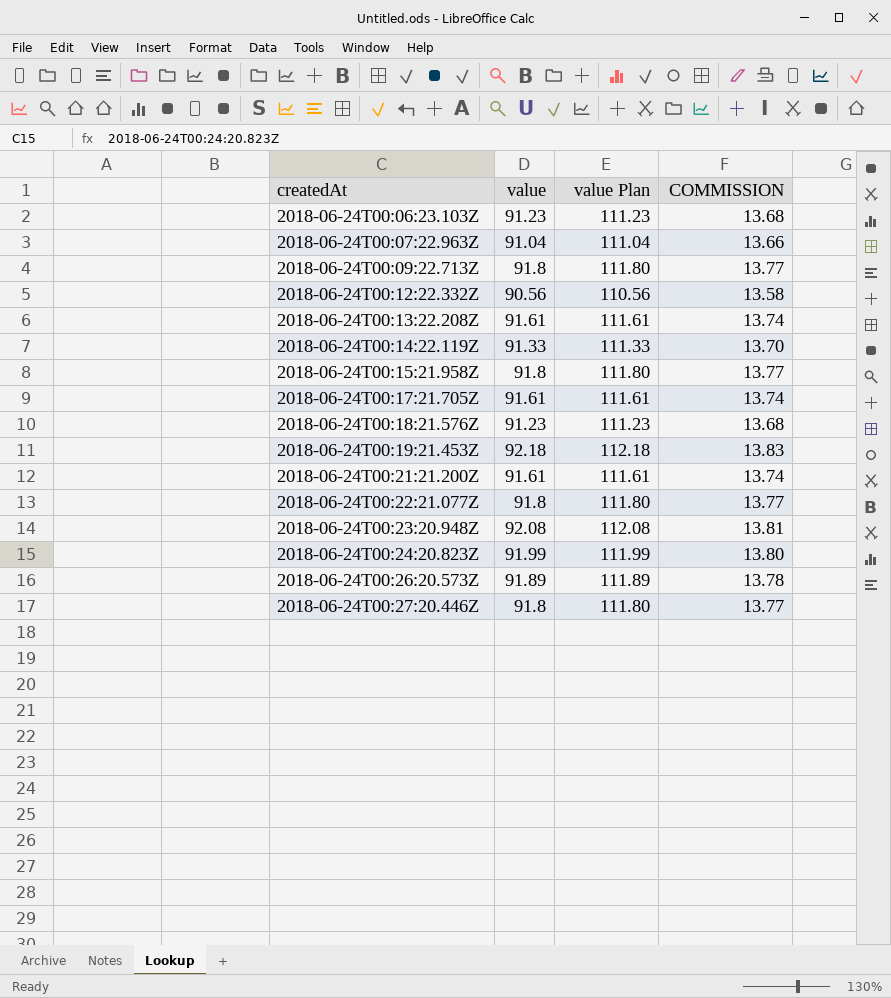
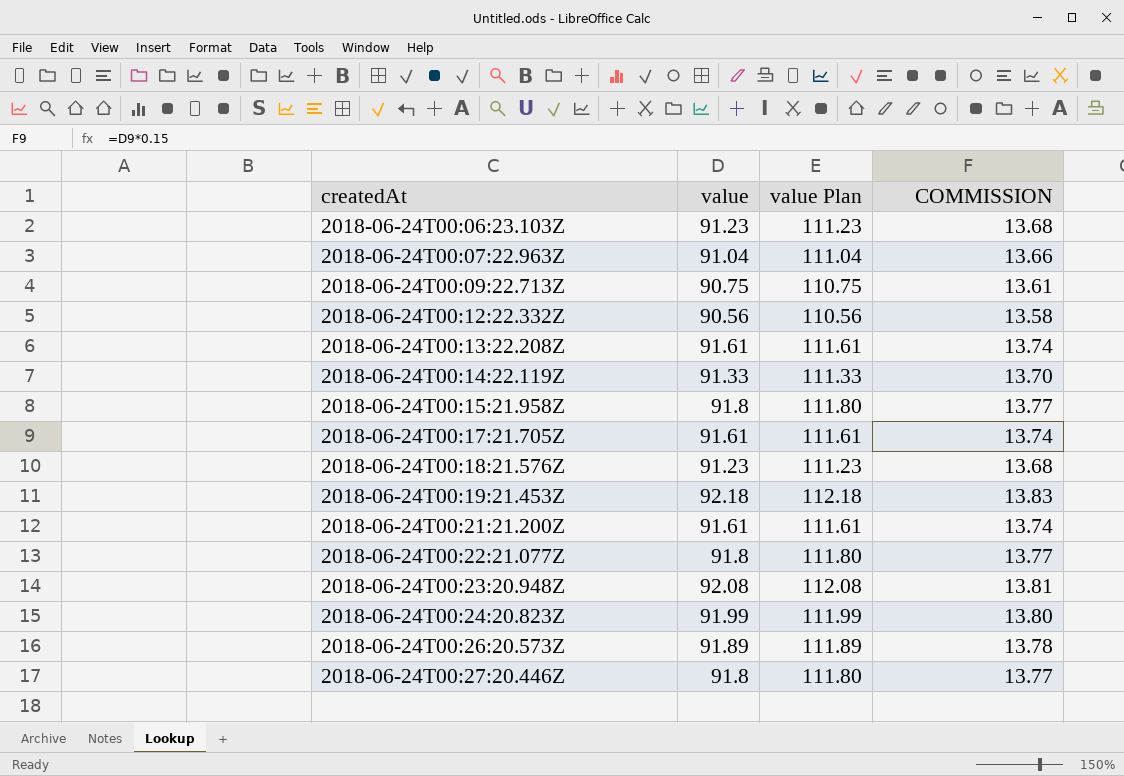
2018-06-24T00:09:22.713Z | value: 91.8 -> 90.75
2018-06-24T00:09:22.713Z | value Plan: 111.80 -> 110.75
2018-06-24T00:09:22.713Z | COMMISSION: 13.77 -> 13.61

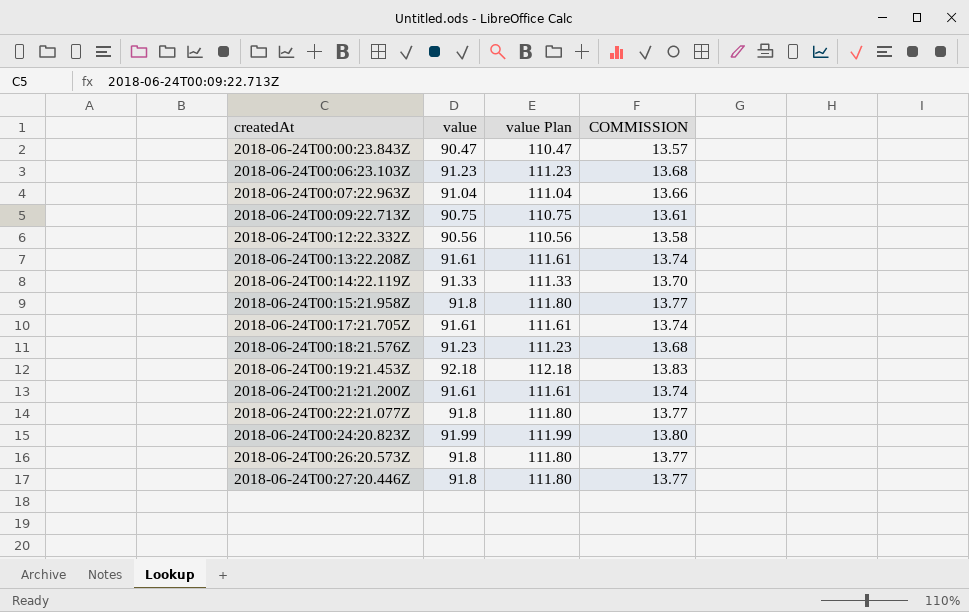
row 2018-06-24T00:23:20.948Z: 92.08 | 112.08 | 13.81 -> none
row 2018-06-24T00:00:23.843Z: none -> 90.47 | 110.47 | 13.57
2018-06-24T00:26:20.573Z | value: 91.89 -> 91.8
2018-06-24T00:26:20.573Z | value Plan: 111.89 -> 111.80
2018-06-24T00:26:20.573Z | COMMISSION: 13.78 -> 13.77

